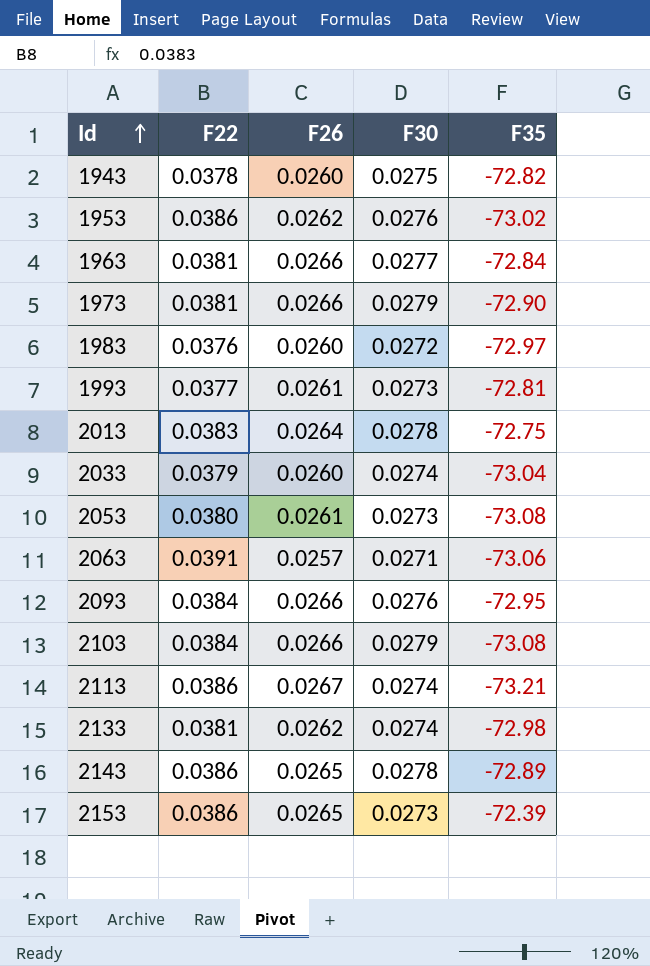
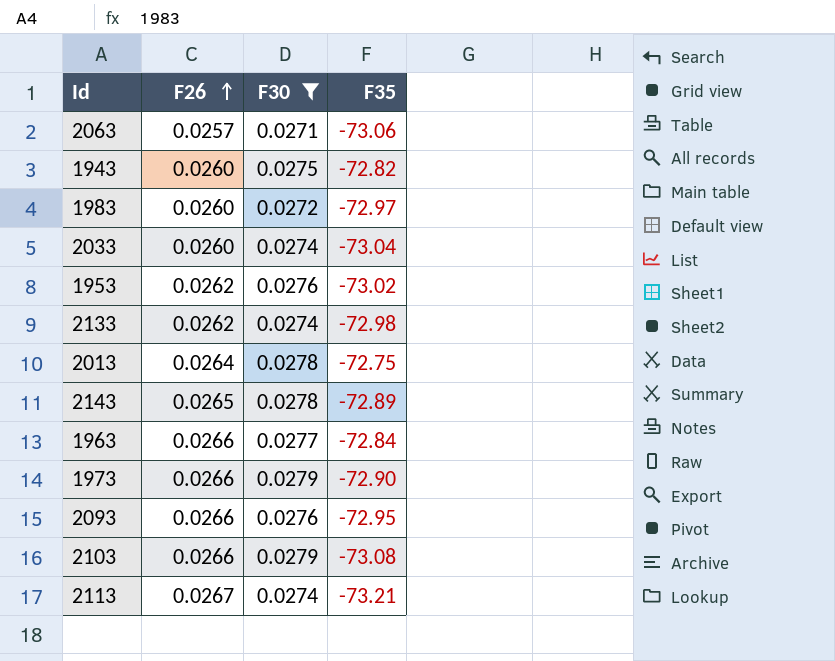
filter: none -> F30 != 0.0273
row order: Id ascending -> F26 ascending
column F22 | position: 2 -> none

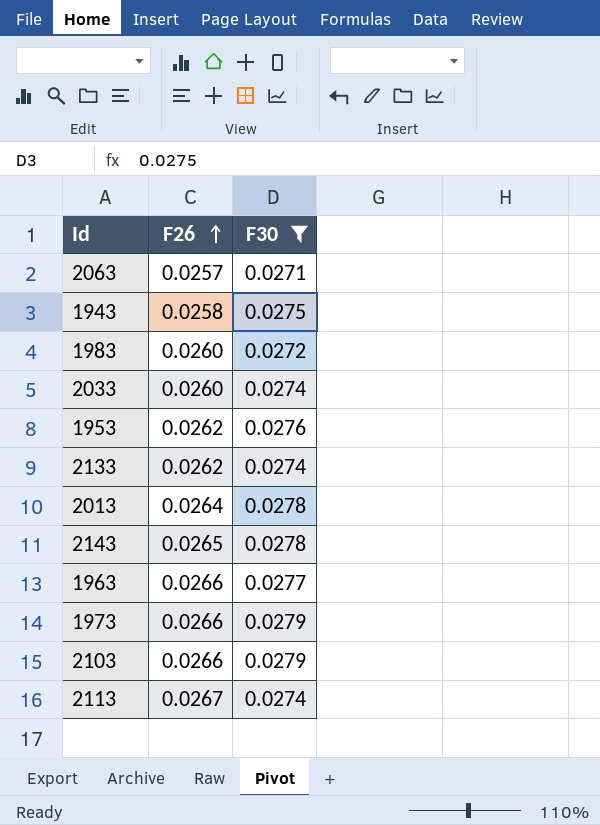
column F35 | position: 4 -> none
row 2093: 0.0266 | 0.0276 | -72.95 -> none
1943 | F26: 0.0260 -> 0.0258

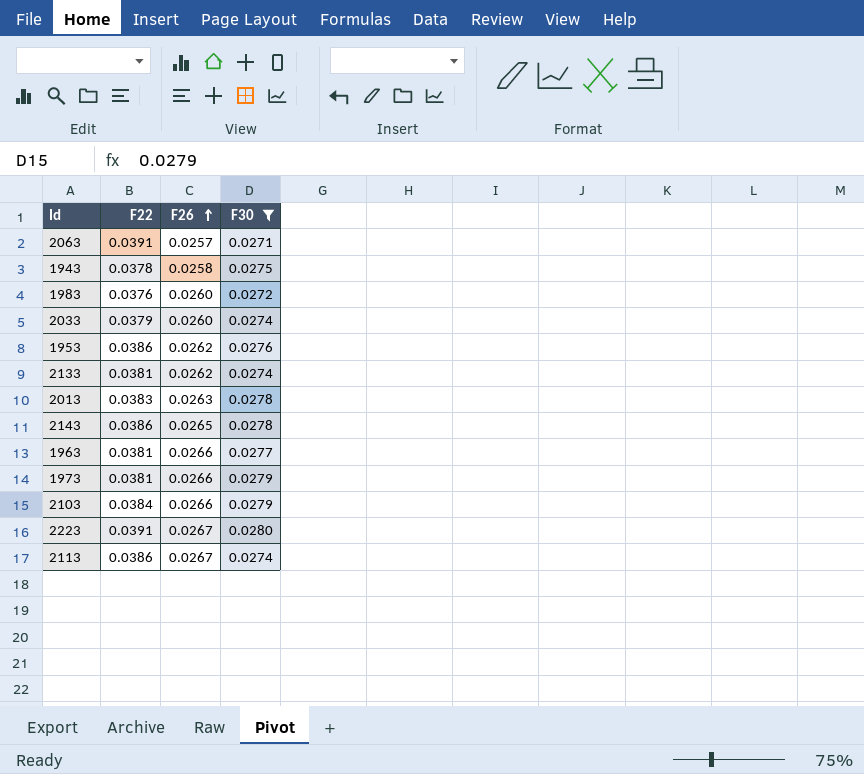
column F22 | position: none -> 2
2013 | F26: 0.0264 -> 0.0263
row 2223: none -> 0.0391 | 0.0267 | 0.0280

